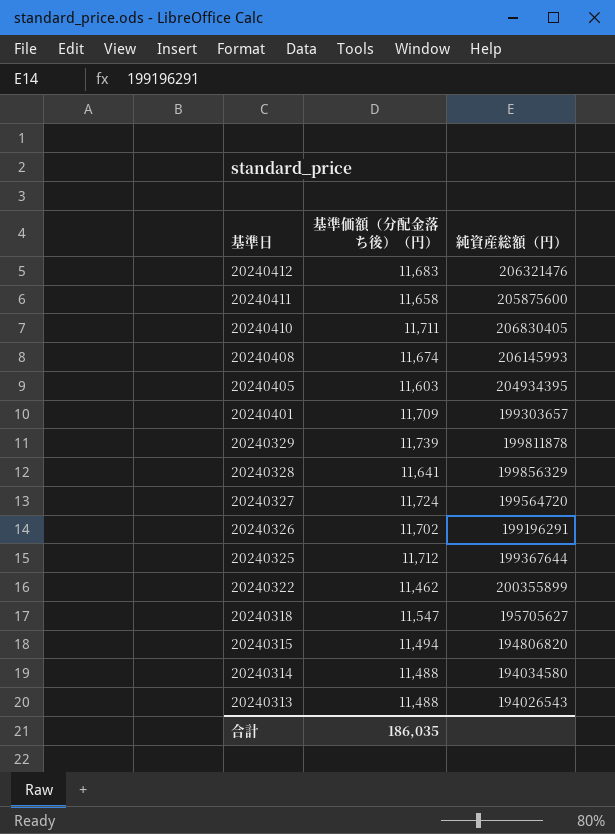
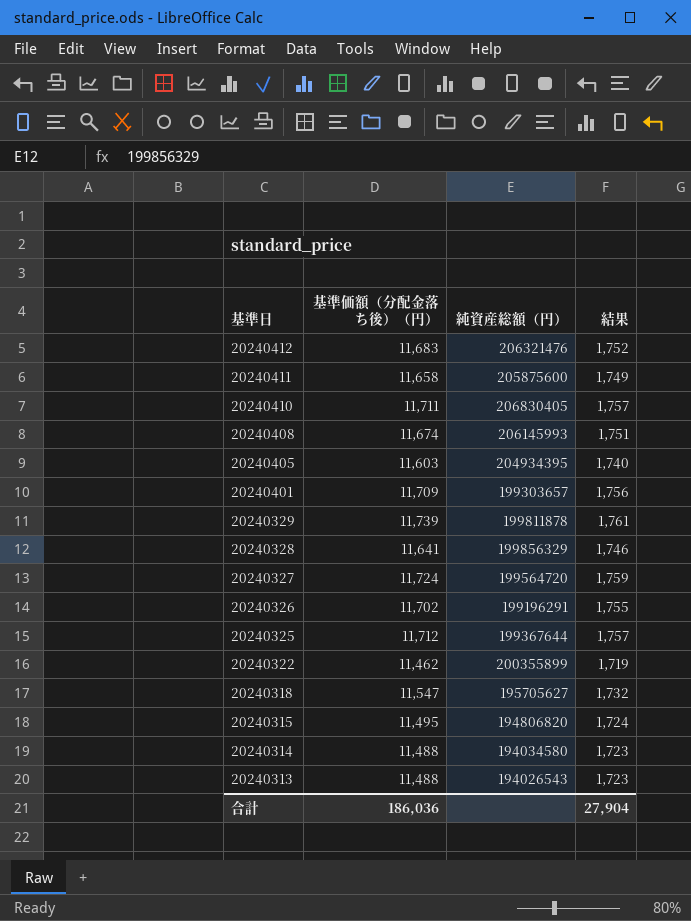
column 結果 | formula: none -> [基準価額（分配金落ち後）（円）] * 0.15
20240315 | 基準価額（分配金落ち後）（円）: 11,494 -> 11,495
合計 | 基準価額（分配金落ち後）（円）: 186,035 -> 186,036

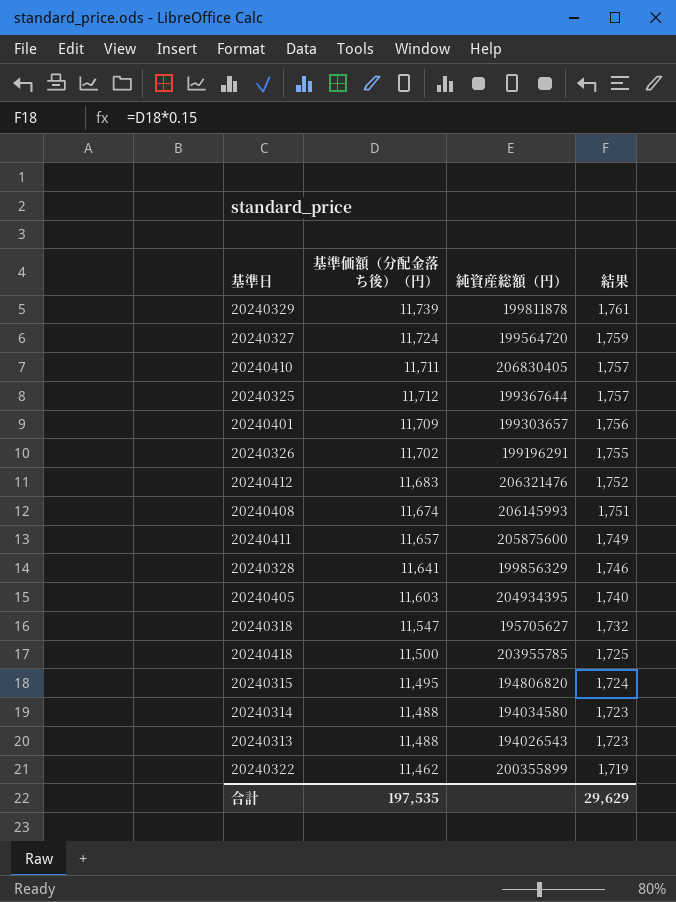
row order: 基準日 descending -> 結果 descending
20240411 | 基準価額（分配金落ち後）（円）: 11,658 -> 11,657
row 20240418: none -> 11,500 | 203955785 | 1,725
合計 | 基準価額（分配金落ち後）（円）: 186,036 -> 197,535
合計 | 結果: 27,904 -> 29,629

